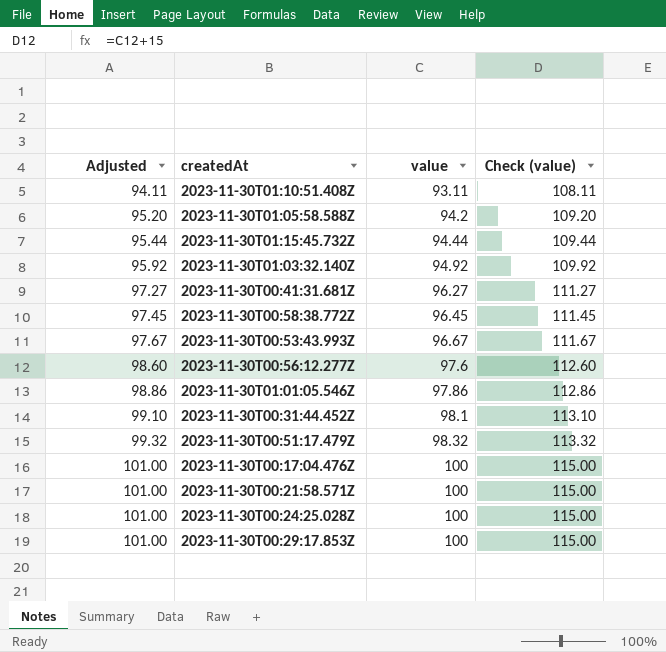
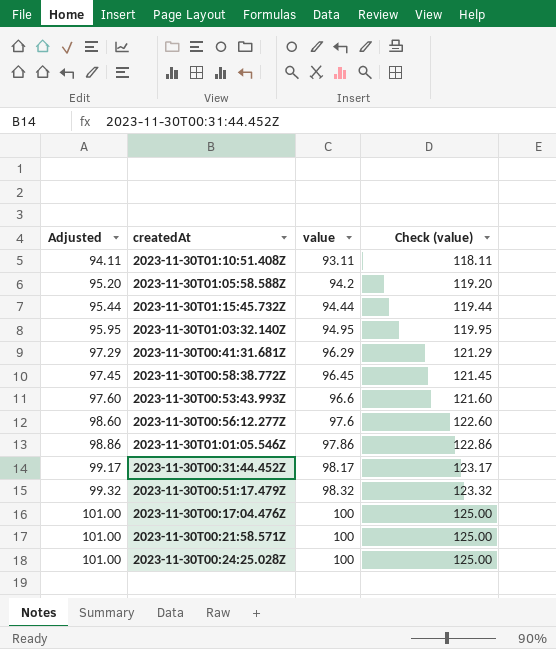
column Check (value) | formula: [value] + 15 -> [value] + 25
row 2023-11-30T00:29:17.853Z: 101.00 | 100 | 115.00 -> none
2023-11-30T01:03:32.140Z | Adjusted: 95.92 -> 95.95
2023-11-30T01:03:32.140Z | value: 94.92 -> 94.95
2023-11-30T00:41:31.681Z | Adjusted: 97.27 -> 97.29
2023-11-30T00:41:31.681Z | value: 96.27 -> 96.29
2023-11-30T00:53:43.993Z | Adjusted: 97.67 -> 97.60
2023-11-30T00:53:43.993Z | value: 96.67 -> 96.6
2023-11-30T00:31:44.452Z | Adjusted: 99.10 -> 99.17
2023-11-30T00:31:44.452Z | value: 98.1 -> 98.17

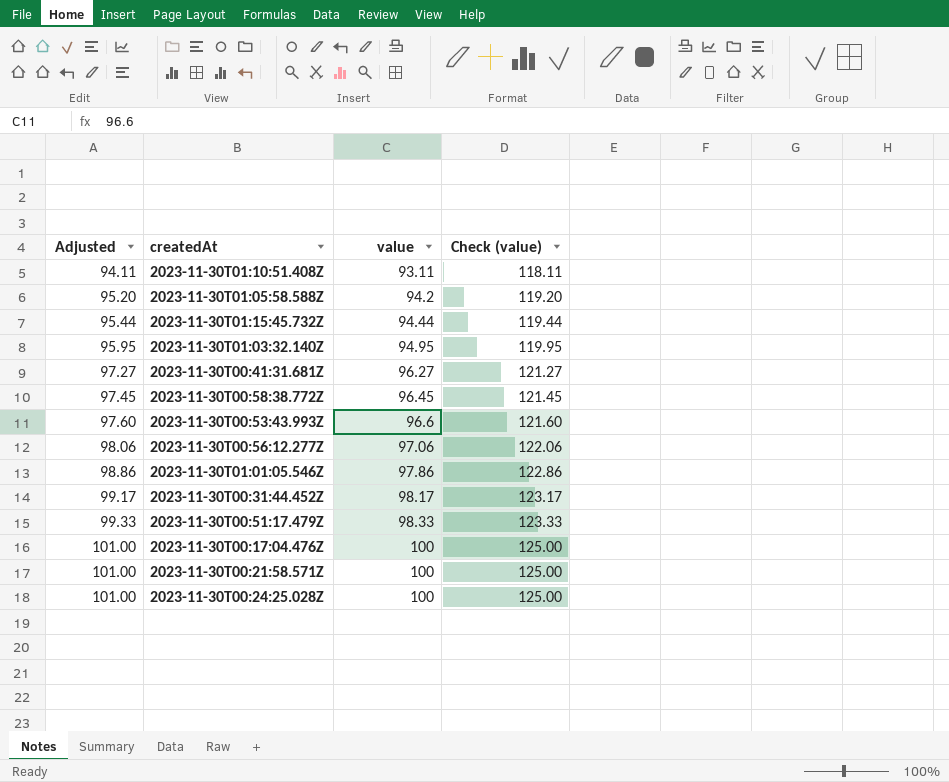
2023-11-30T00:41:31.681Z | Adjusted: 97.29 -> 97.27
2023-11-30T00:41:31.681Z | value: 96.29 -> 96.27
2023-11-30T00:41:31.681Z | Check (value): 121.29 -> 121.27
2023-11-30T00:56:12.277Z | Adjusted: 98.60 -> 98.06
2023-11-30T00:56:12.277Z | value: 97.6 -> 97.06
2023-11-30T00:56:12.277Z | Check (value): 122.60 -> 122.06
2023-11-30T00:51:17.479Z | Adjusted: 99.32 -> 99.33
2023-11-30T00:51:17.479Z | value: 98.32 -> 98.33
2023-11-30T00:51:17.479Z | Check (value): 123.32 -> 123.33

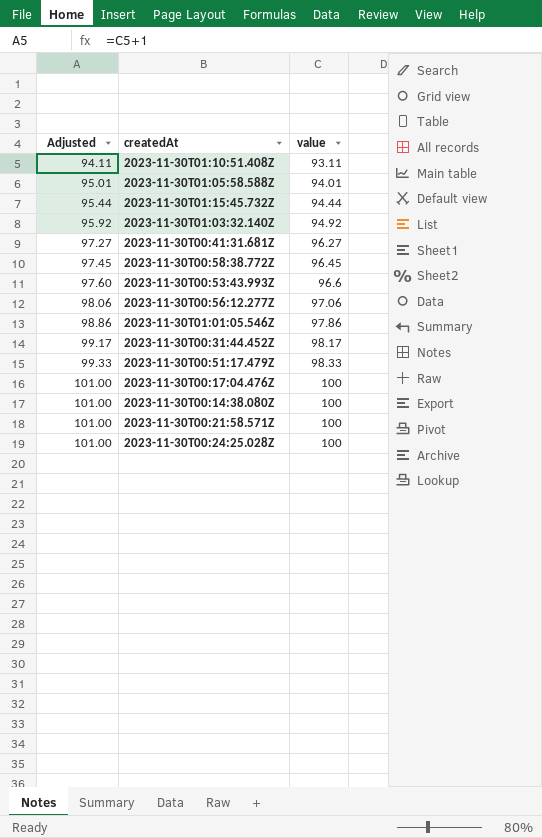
column Check (value) | formula: [value] + 25 -> none
2023-11-30T01:05:58.588Z | Adjusted: 95.20 -> 95.01
2023-11-30T01:05:58.588Z | value: 94.2 -> 94.01
2023-11-30T01:03:32.140Z | Adjusted: 95.95 -> 95.92
2023-11-30T01:03:32.140Z | value: 94.95 -> 94.92
row 2023-11-30T00:14:38.080Z: none -> 101.00 | 100

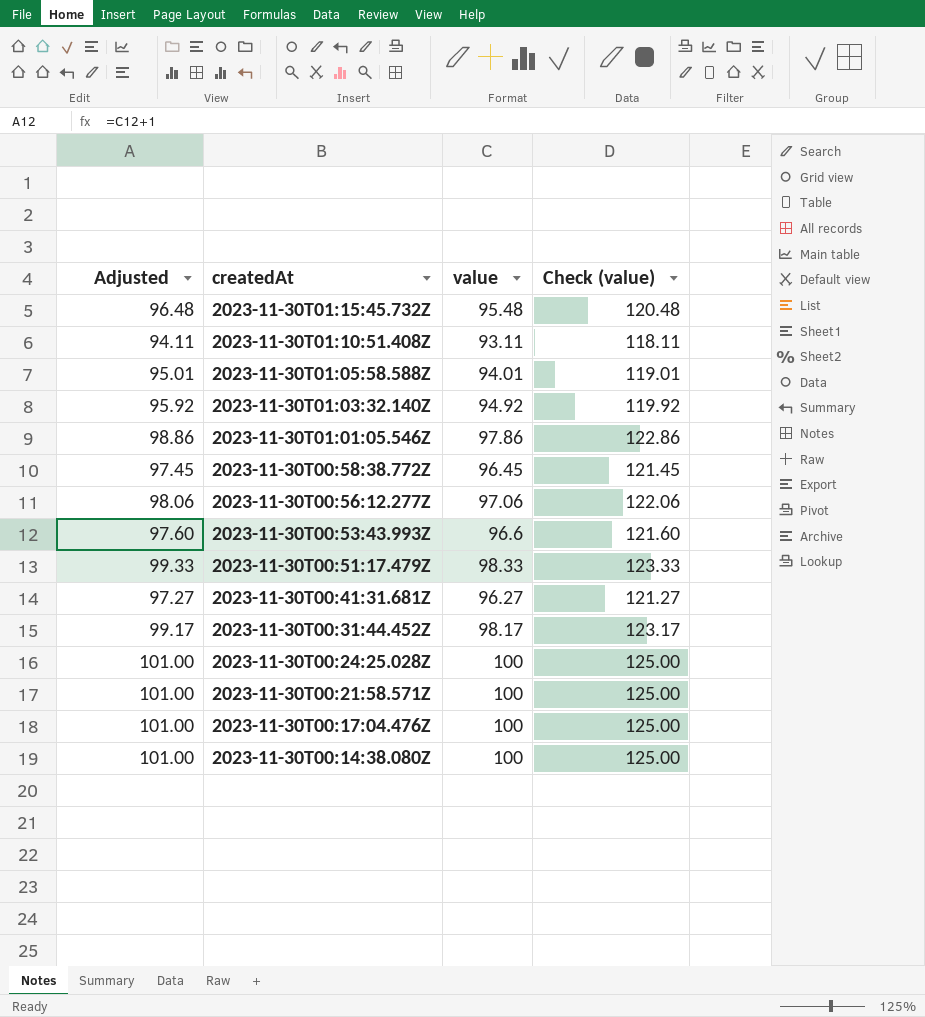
row order: Adjusted ascending -> createdAt descending
column Check (value) | formula: none -> [value] + 25
2023-11-30T01:15:45.732Z | Adjusted: 95.44 -> 96.48
2023-11-30T01:15:45.732Z | value: 94.44 -> 95.48

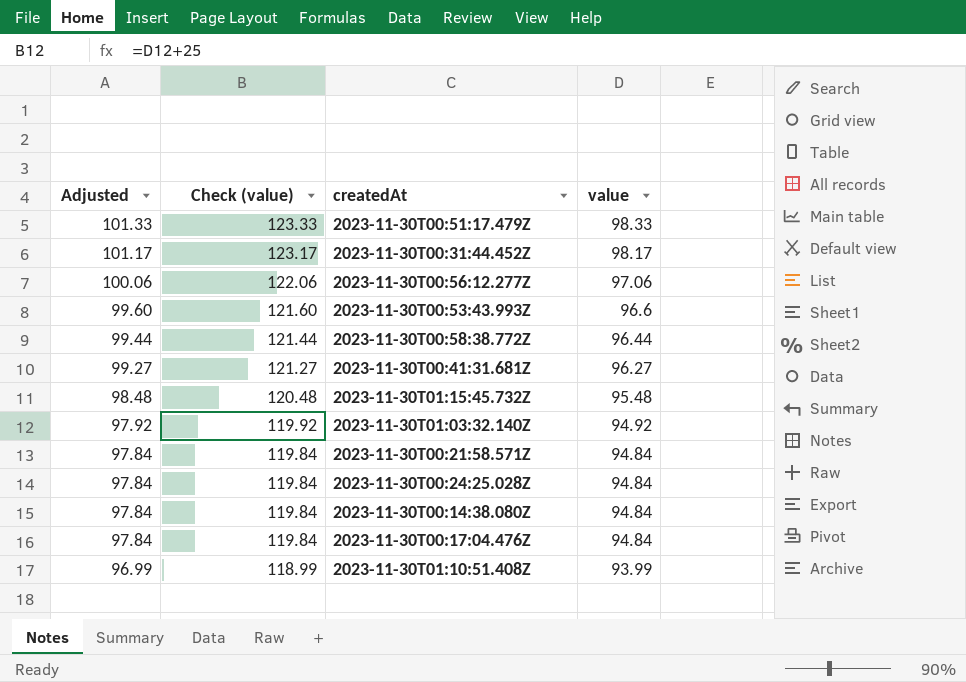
row order: createdAt descending -> Adjusted descending
column Adjusted | formula: [value] + 1 -> [value] + 3
column Check (value) | position: 4 -> 2
row 2023-11-30T01:05:58.588Z: 95.01 | 94.01 | 119.01 -> none
row 2023-11-30T01:01:05.546Z: 98.86 | 97.86 | 122.86 -> none
2023-11-30T00:58:38.772Z | Check (value): 121.45 -> 121.44
2023-11-30T00:58:38.772Z | value: 96.45 -> 96.44
2023-11-30T00:21:58.571Z | Check (value): 125.00 -> 119.84
2023-11-30T00:21:58.571Z | value: 100 -> 94.84
2023-11-30T00:24:25.028Z | Check (value): 125.00 -> 119.84
2023-11-30T00:24:25.028Z | value: 100 -> 94.84
2023-11-30T00:14:38.080Z | Check (value): 125.00 -> 119.84
2023-11-30T00:14:38.080Z | value: 100 -> 94.84
2023-11-30T00:17:04.476Z | Check (value): 125.00 -> 119.84
2023-11-30T00:17:04.476Z | value: 100 -> 94.84
2023-11-30T01:10:51.408Z | Check (value): 118.11 -> 118.99
2023-11-30T01:10:51.408Z | value: 93.11 -> 93.99

